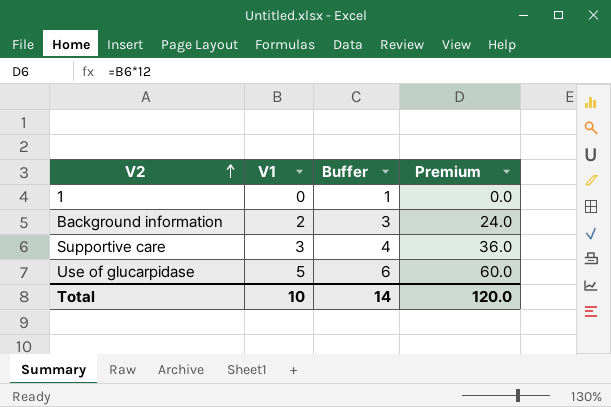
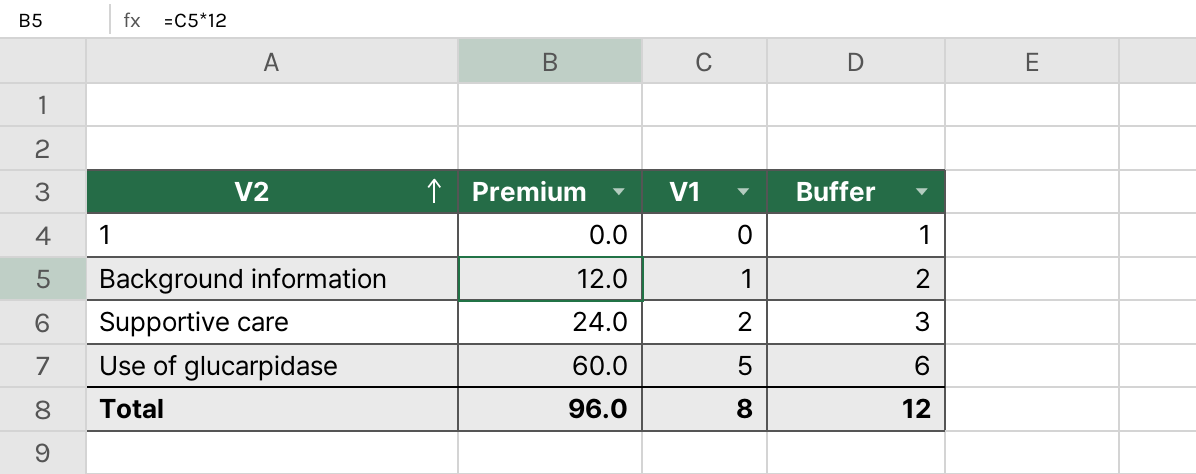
column Premium | position: 4 -> 2
Background information | Premium: 24.0 -> 12.0
Background information | V1: 2 -> 1
Background information | Buffer: 3 -> 2
Supportive care | Premium: 36.0 -> 24.0
Supportive care | V1: 3 -> 2
Supportive care | Buffer: 4 -> 3
Total | Premium: 120.0 -> 96.0
Total | V1: 10 -> 8
Total | Buffer: 14 -> 12

